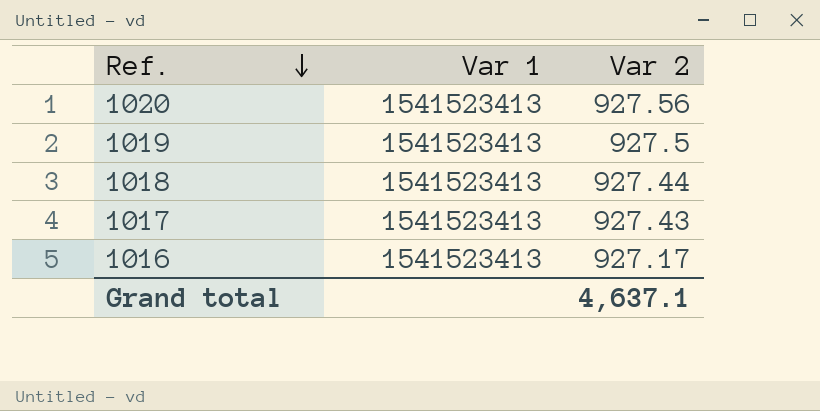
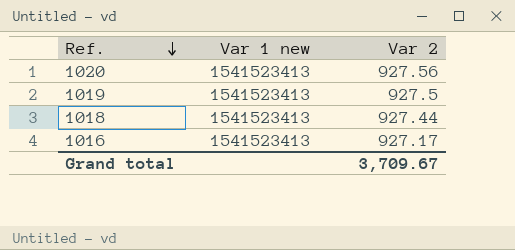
column name: Var 1 -> Var 1 new
row 1017: 1541523413 | 927.43 -> none
Grand total | Var 2: 4,637.1 -> 3,709.67

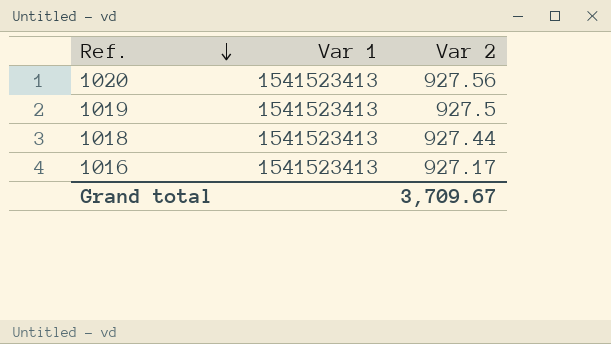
column name: Var 1 new -> Var 1

